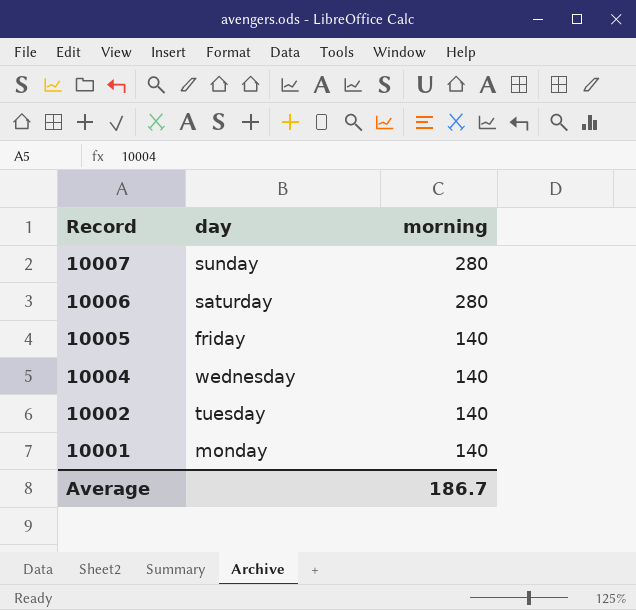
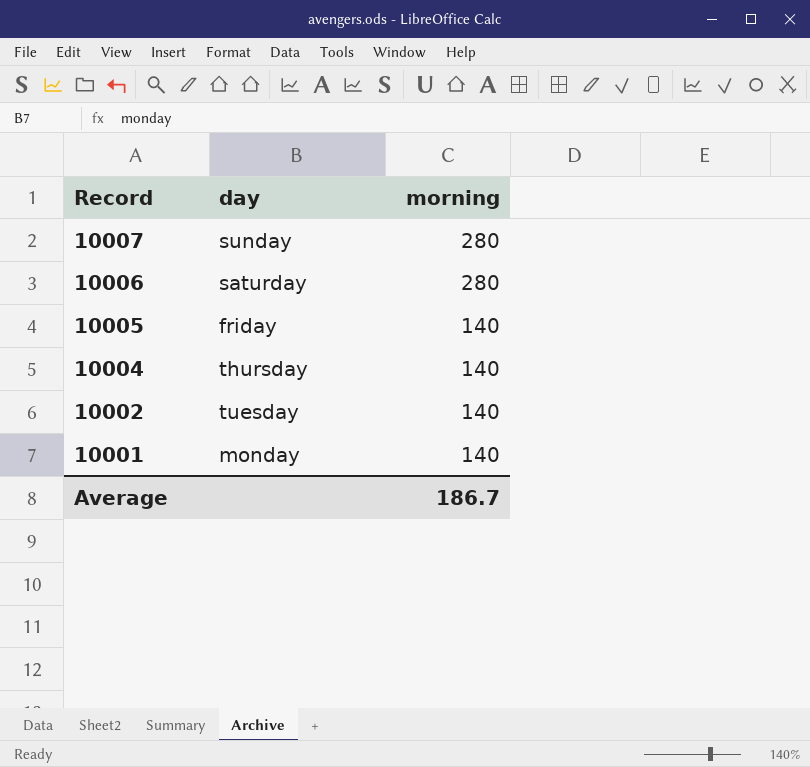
10004 | day: wednesday -> thursday

